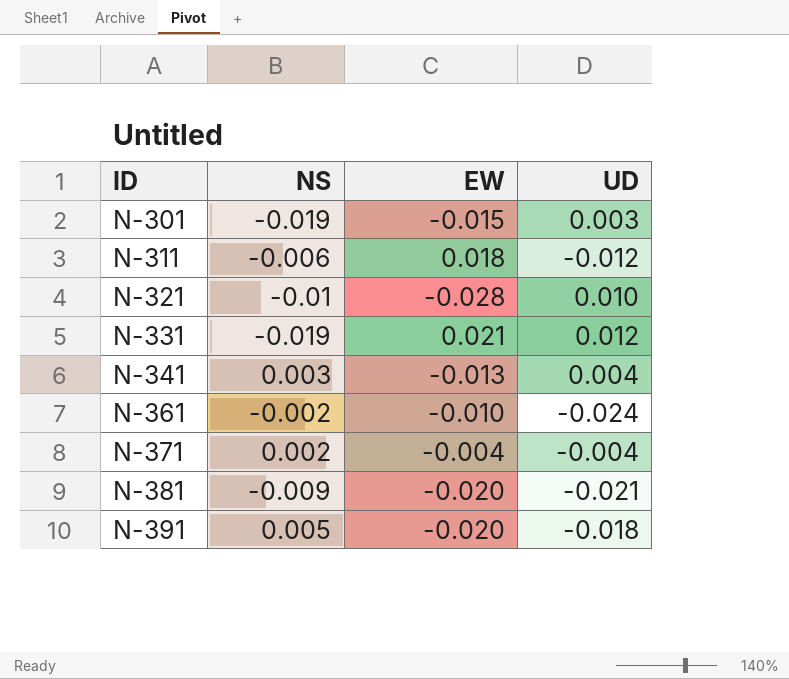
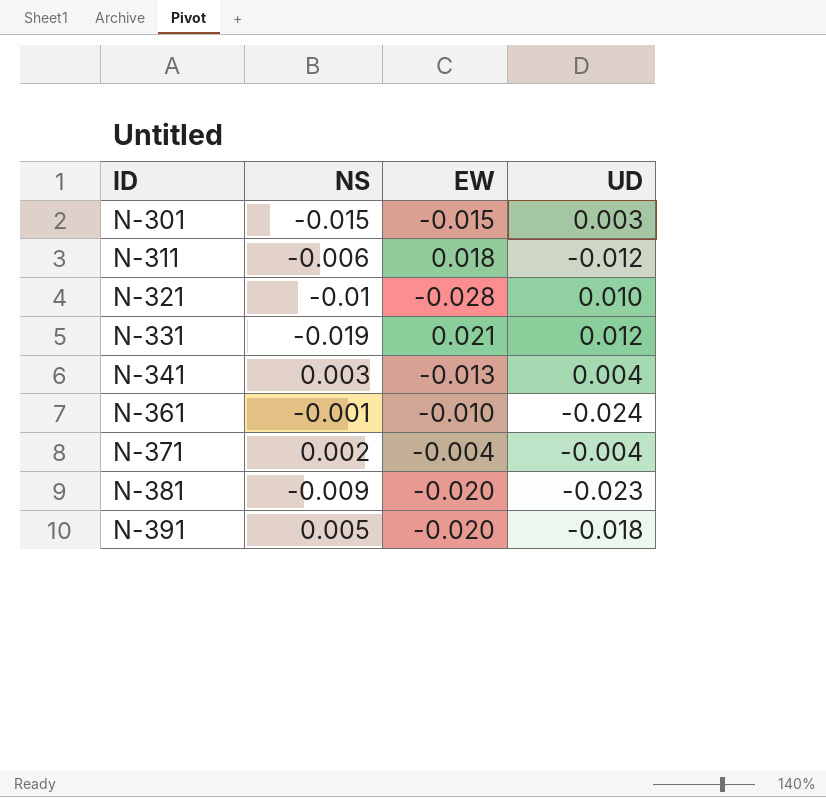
N-301 | NS: -0.019 -> -0.015
N-361 | NS: -0.002 -> -0.001
N-381 | UD: -0.021 -> -0.023

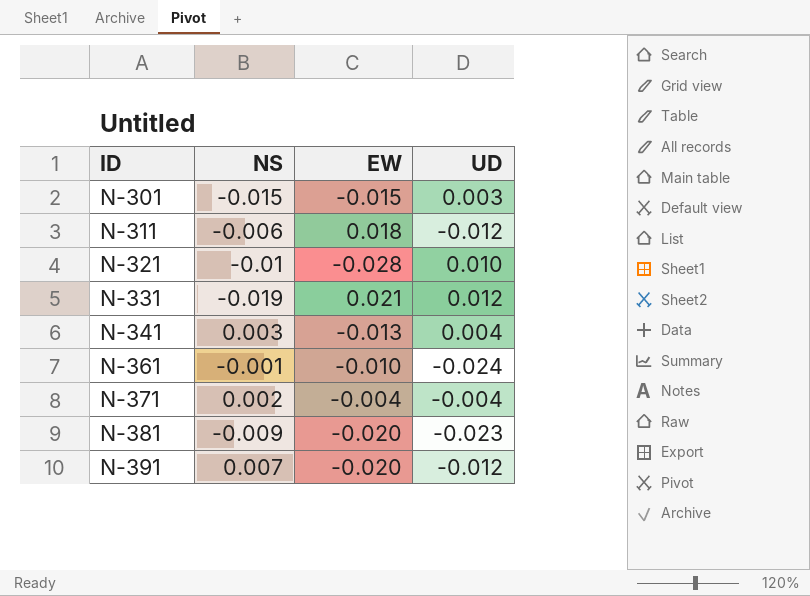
N-391 | NS: 0.005 -> 0.007
N-391 | UD: -0.018 -> -0.012

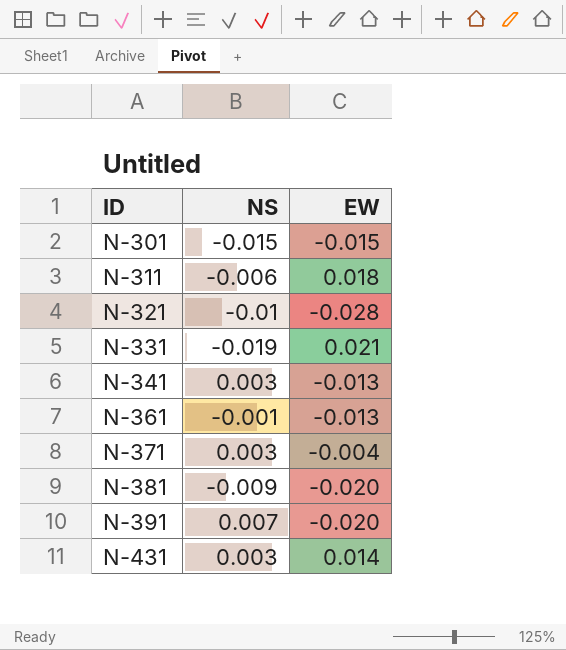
column UD | position: 4 -> none
N-361 | EW: -0.010 -> -0.013
N-371 | NS: 0.002 -> 0.003
row N-431: none -> 0.003 | 0.014

